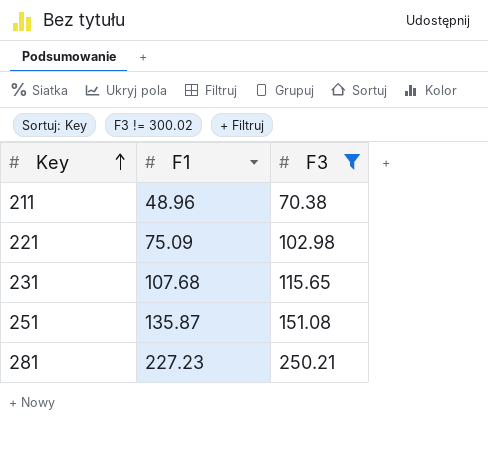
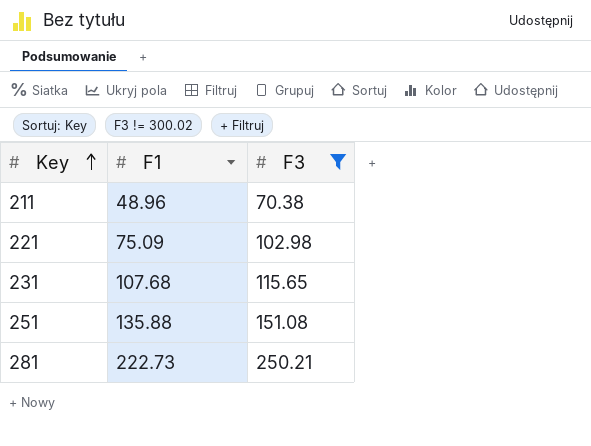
251 | F1: 135.87 -> 135.88
281 | F1: 227.23 -> 222.73

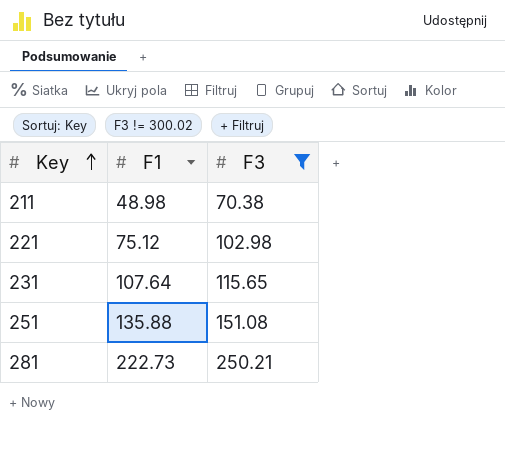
211 | F1: 48.96 -> 48.98
221 | F1: 75.09 -> 75.12
231 | F1: 107.68 -> 107.64

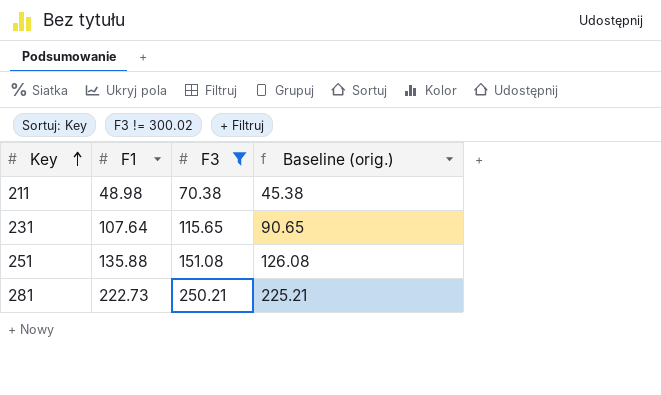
column Baseline (orig.) | formula: none -> [F3] - 25
row 221: 75.12 | 102.98 -> none

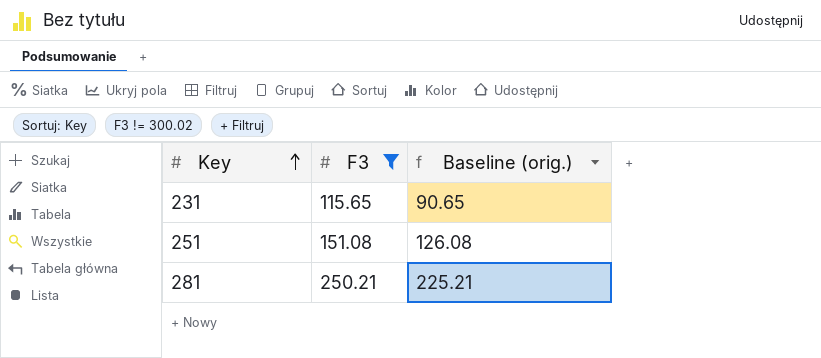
column F1 | position: 2 -> none
row 211: 48.98 | 70.38 | 45.38 -> none

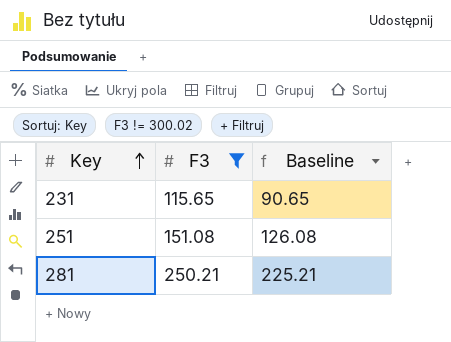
column name: Baseline (orig.) -> Baseline

